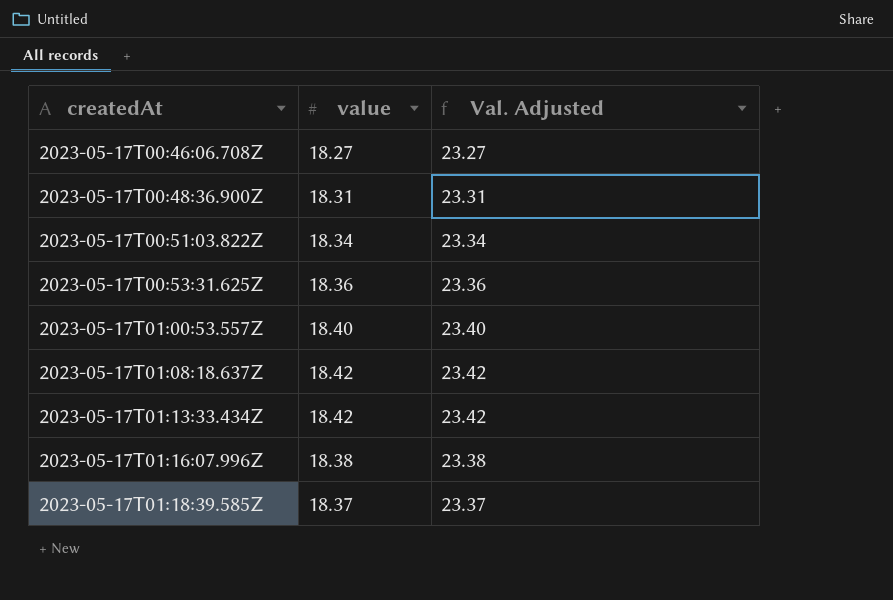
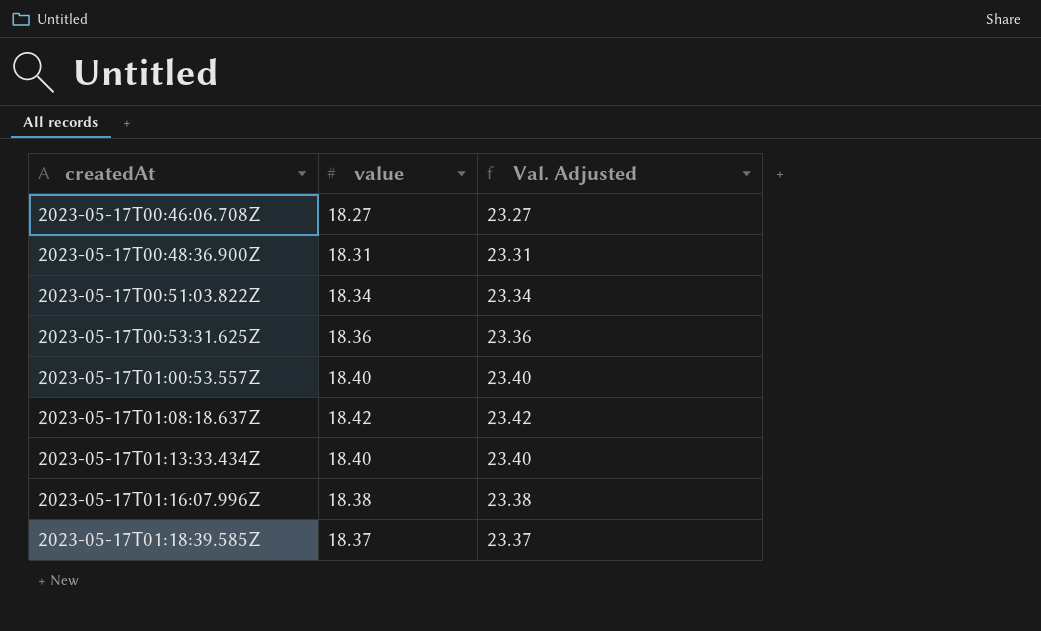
2023-05-17T01:13:33.434Z | value: 18.42 -> 18.40
2023-05-17T01:13:33.434Z | Val. Adjusted: 23.42 -> 23.40

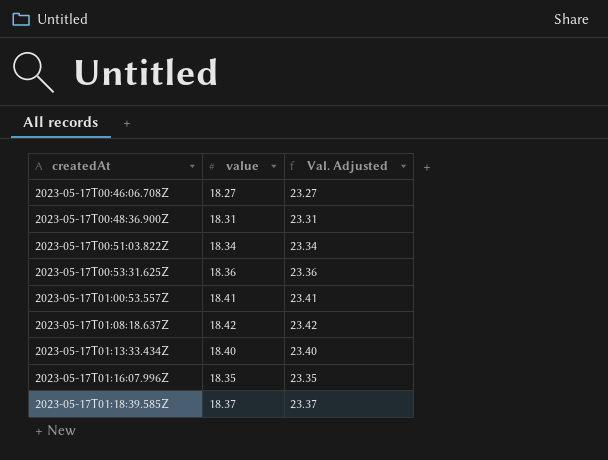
2023-05-17T01:00:53.557Z | value: 18.40 -> 18.41
2023-05-17T01:00:53.557Z | Val. Adjusted: 23.40 -> 23.41
2023-05-17T01:16:07.996Z | value: 18.38 -> 18.35
2023-05-17T01:16:07.996Z | Val. Adjusted: 23.38 -> 23.35

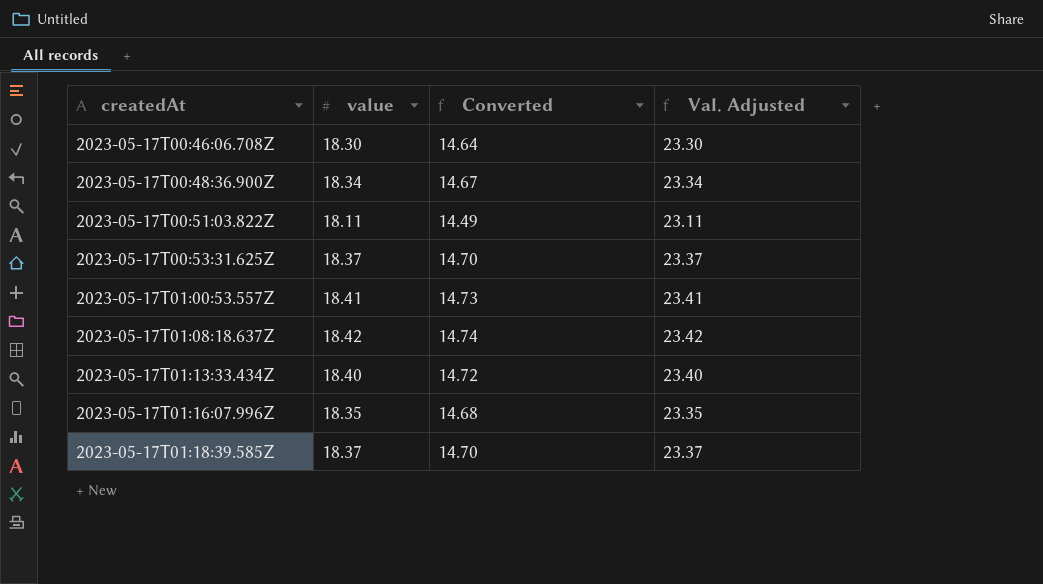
column Converted | formula: none -> [value] * 0.8
2023-05-17T00:46:06.708Z | value: 18.27 -> 18.30
2023-05-17T00:46:06.708Z | Val. Adjusted: 23.27 -> 23.30
2023-05-17T00:48:36.900Z | value: 18.31 -> 18.34
2023-05-17T00:48:36.900Z | Val. Adjusted: 23.31 -> 23.34
2023-05-17T00:51:03.822Z | value: 18.34 -> 18.11
2023-05-17T00:51:03.822Z | Val. Adjusted: 23.34 -> 23.11
2023-05-17T00:53:31.625Z | value: 18.36 -> 18.37
2023-05-17T00:53:31.625Z | Val. Adjusted: 23.36 -> 23.37

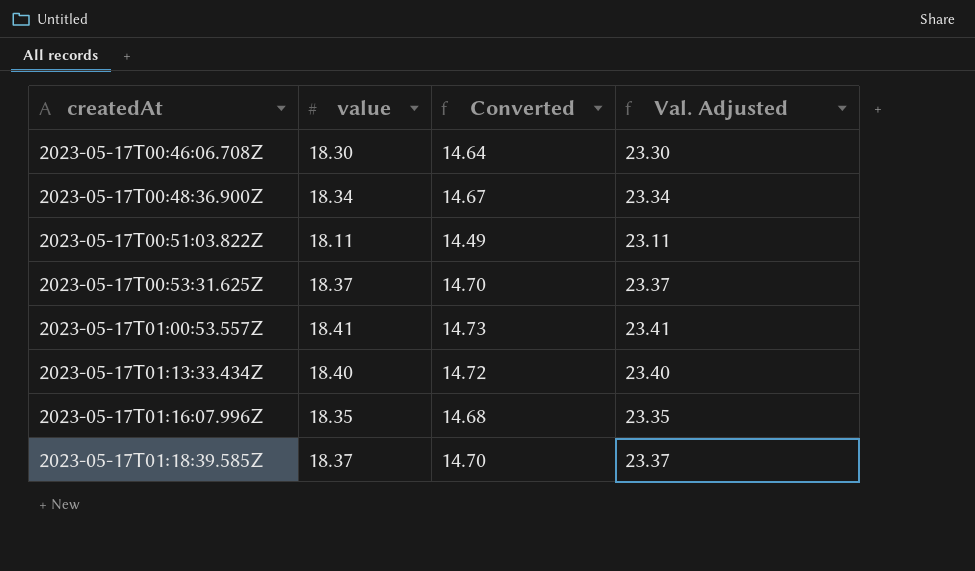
row 2023-05-17T01:08:18.637Z: 18.42 | 14.74 | 23.42 -> none

